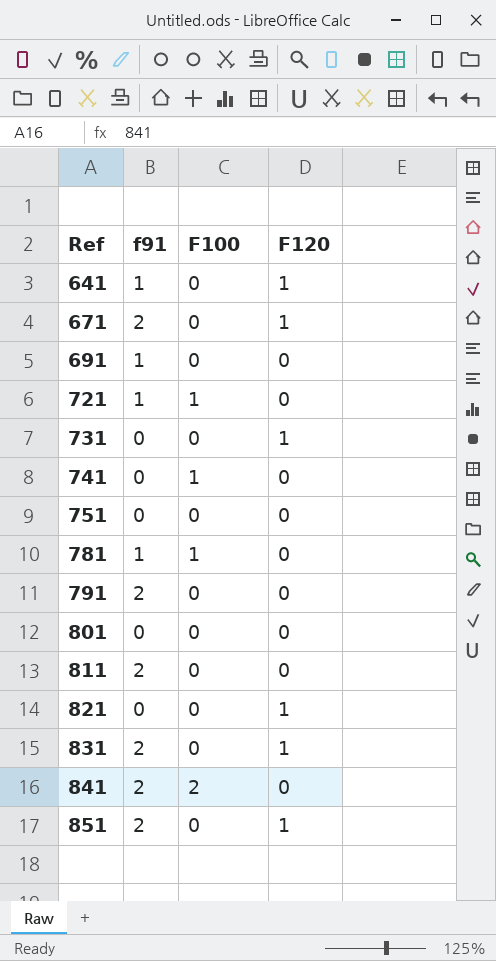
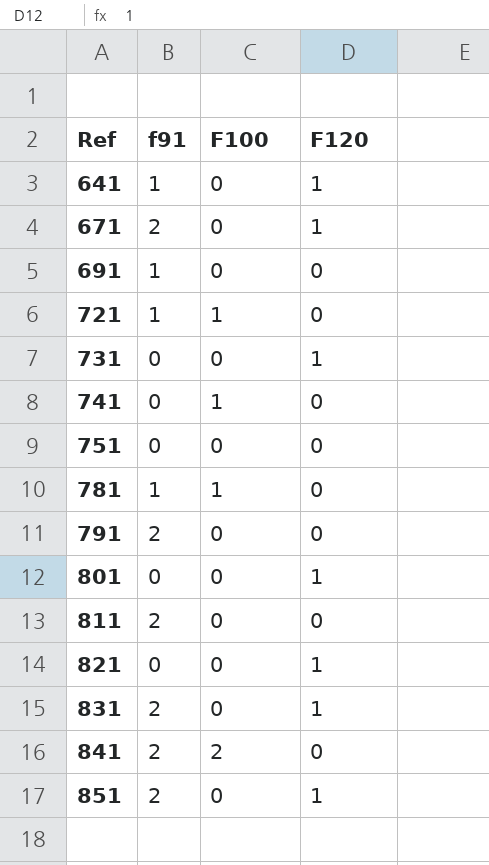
801 | F120: 0 -> 1

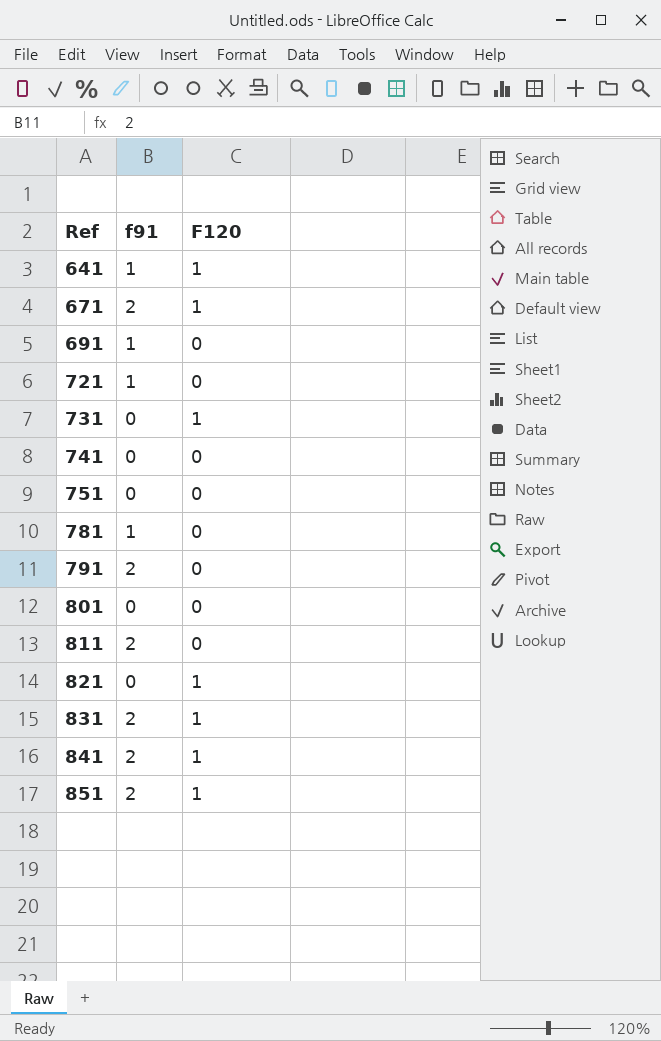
column F100 | position: 3 -> none
801 | F120: 1 -> 0
841 | F120: 0 -> 1

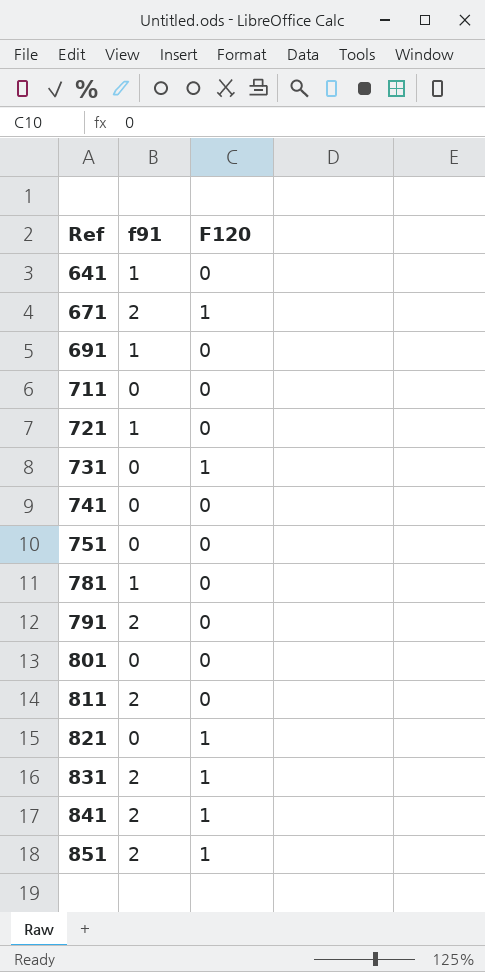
641 | F120: 1 -> 0
row 711: none -> 0 | 0

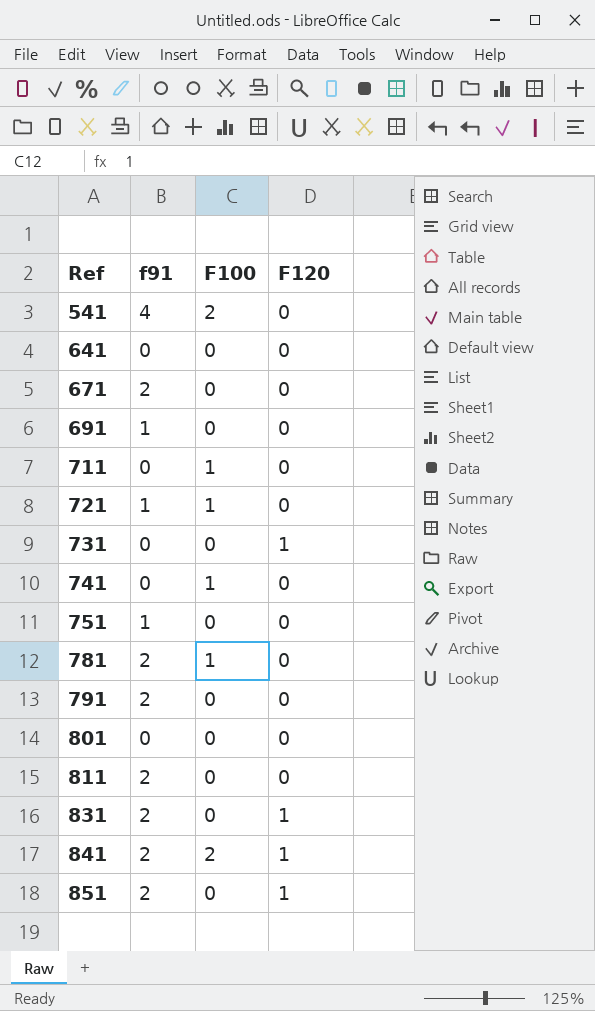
column F100 | position: none -> 3
row 821: 0 | 1 -> none
row 541: none -> 4 | 2 | 0
641 | f91: 1 -> 0
671 | F120: 1 -> 0
751 | f91: 0 -> 1
781 | f91: 1 -> 2

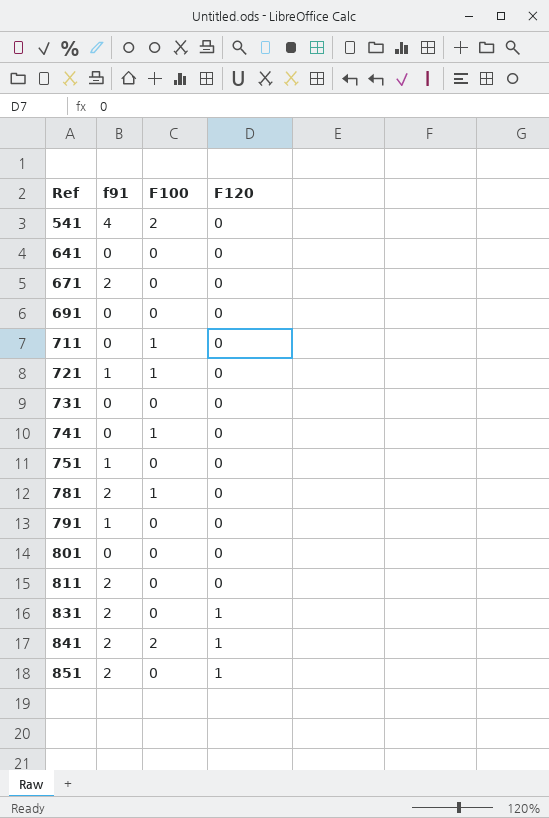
691 | f91: 1 -> 0
731 | F120: 1 -> 0
791 | f91: 2 -> 1

